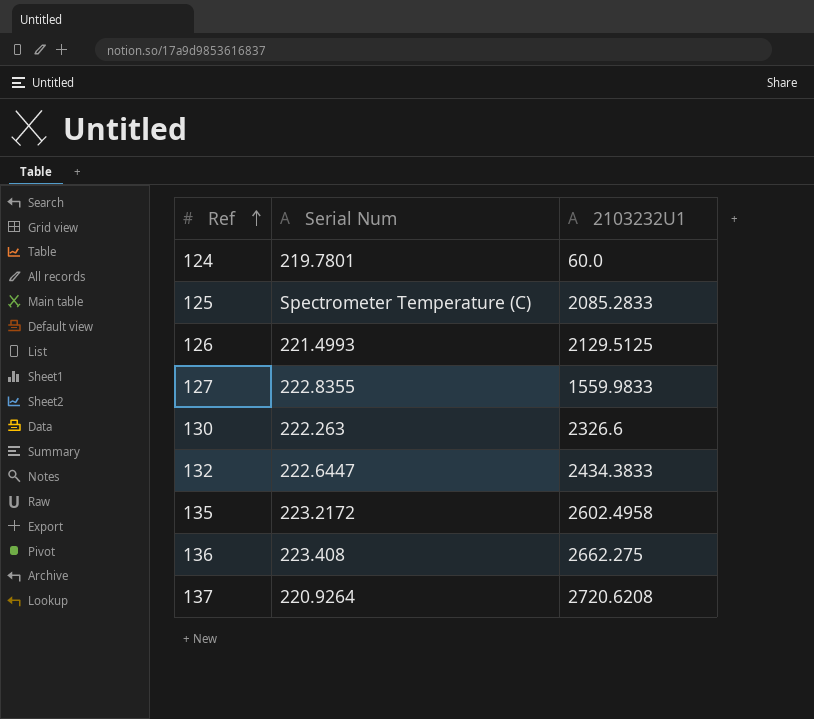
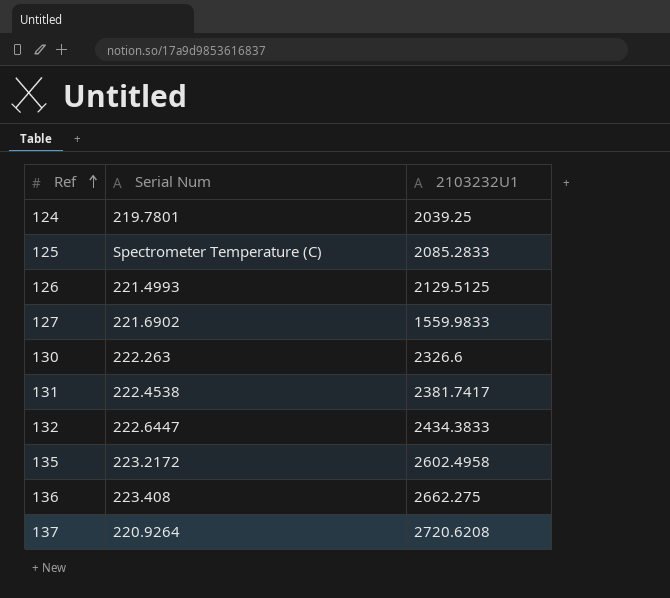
124 | 2103232U1: 60.0 -> 2039.25
127 | Serial Num: 222.8355 -> 221.6902
row 131: none -> 222.4538 | 2381.7417

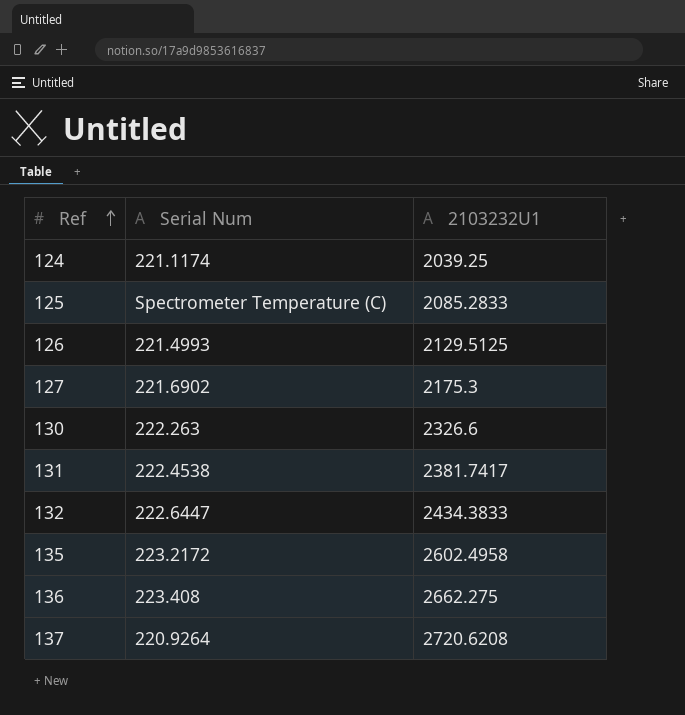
124 | Serial Num: 219.7801 -> 221.1174
127 | 2103232U1: 1559.9833 -> 2175.3

